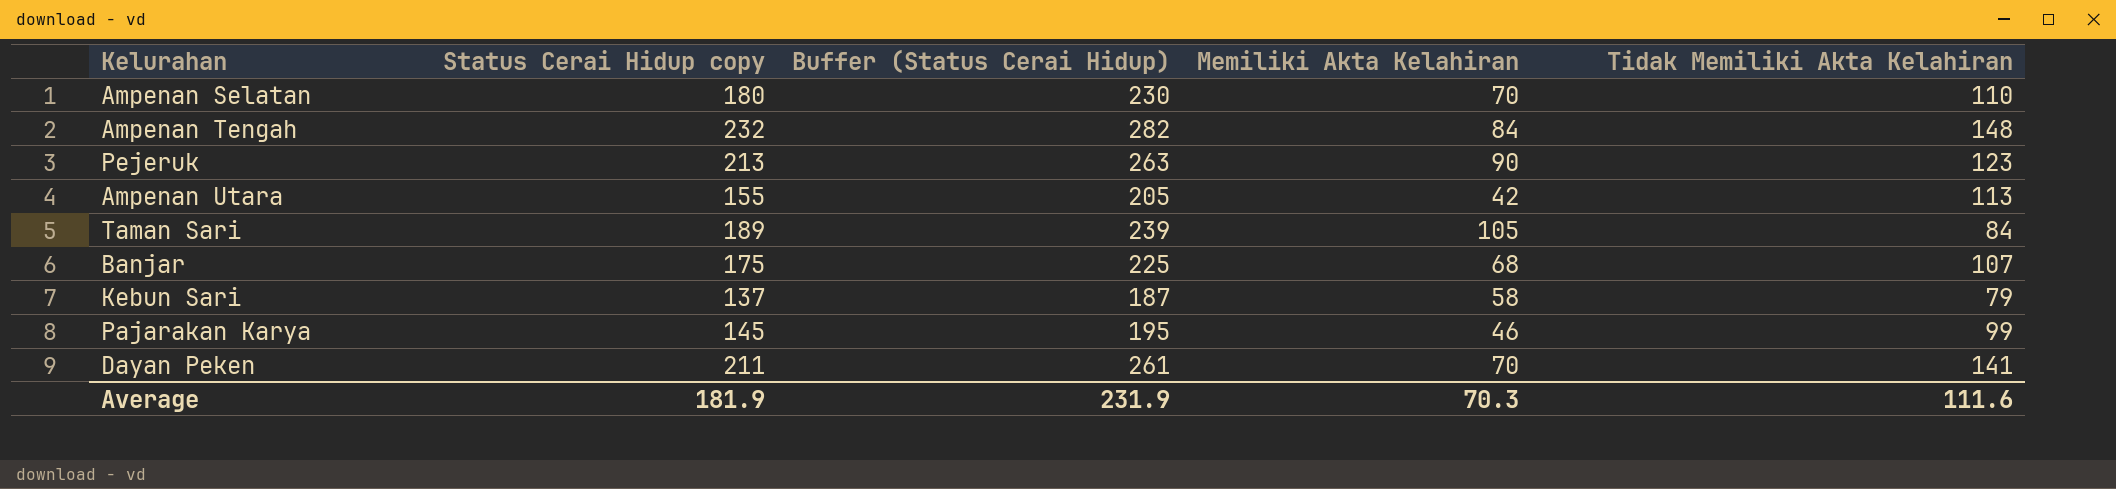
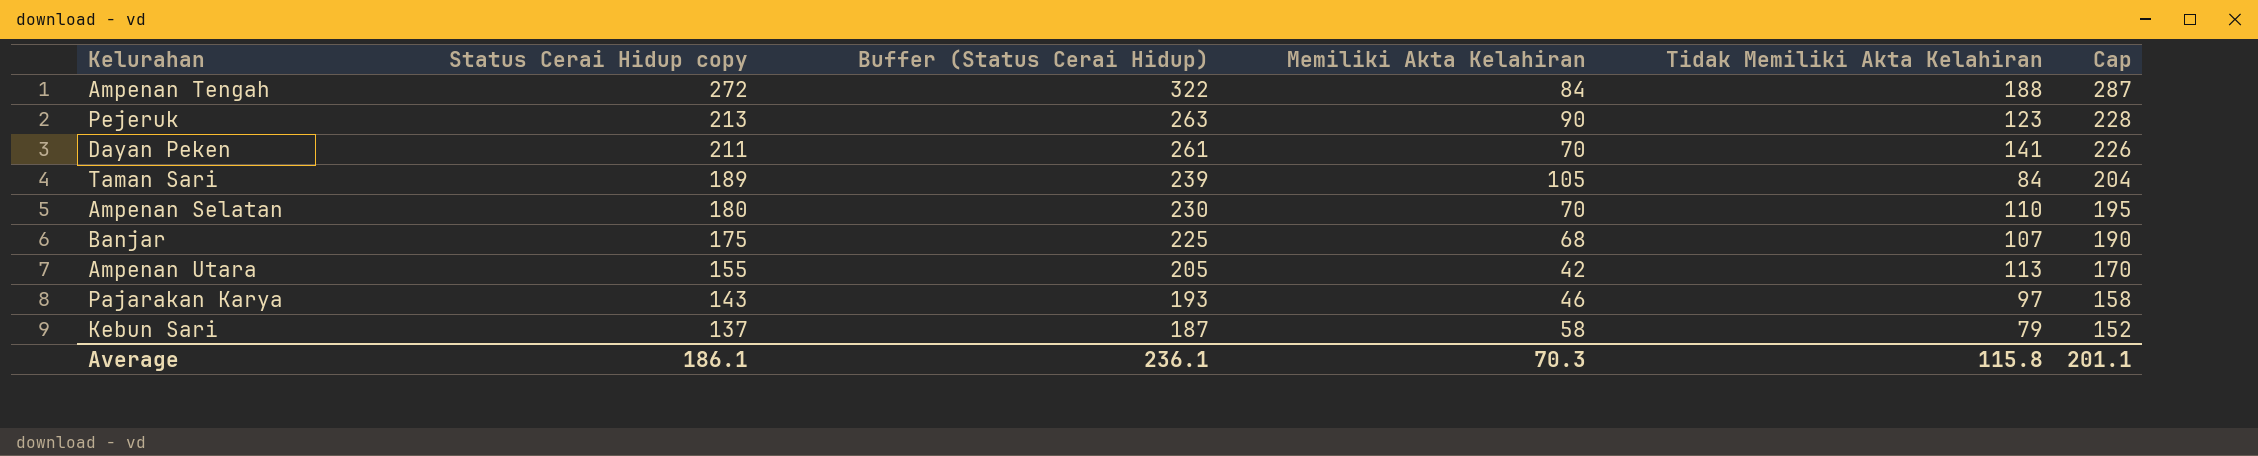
row order: none -> Status Cerai Hidup copy descending
column Cap | formula: none -> [Status Cerai Hidup copy] + 15
Ampenan Tengah | Status Cerai Hidup copy: 232 -> 272
Ampenan Tengah | Buffer (Status Cerai Hidup): 282 -> 322
Ampenan Tengah | Tidak Memiliki Akta Kelahiran: 148 -> 188
Pajarakan Karya | Status Cerai Hidup copy: 145 -> 143
Pajarakan Karya | Buffer (Status Cerai Hidup): 195 -> 193
Pajarakan Karya | Tidak Memiliki Akta Kelahiran: 99 -> 97
Average | Status Cerai Hidup copy: 181.9 -> 186.1
Average | Buffer (Status Cerai Hidup): 231.9 -> 236.1
Average | Tidak Memiliki Akta Kelahiran: 111.6 -> 115.8

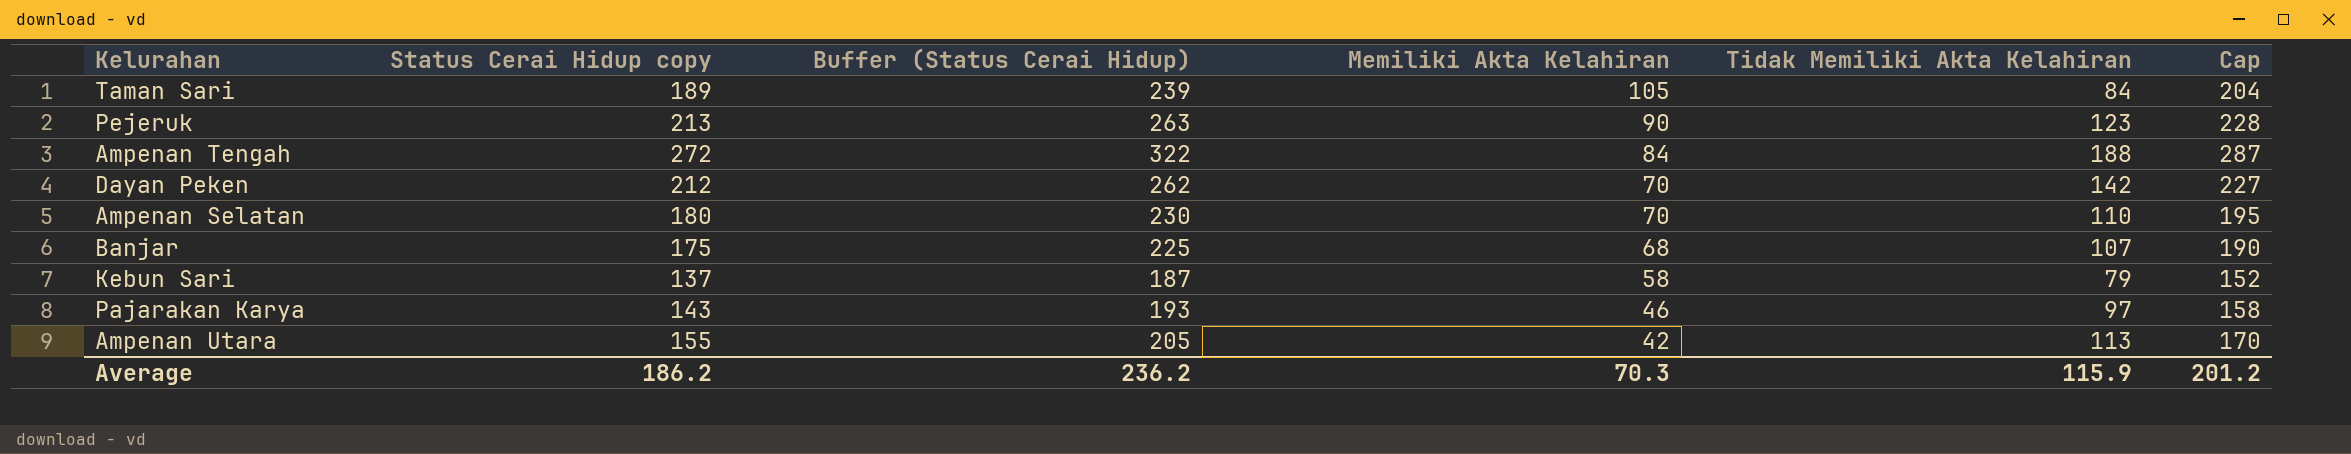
row order: Status Cerai Hidup copy descending -> Memiliki Akta Kelahiran descending
Dayan Peken | Status Cerai Hidup copy: 211 -> 212
Dayan Peken | Buffer (Status Cerai Hidup): 261 -> 262
Dayan Peken | Tidak Memiliki Akta Kelahiran: 141 -> 142
Dayan Peken | Cap: 226 -> 227
Average | Status Cerai Hidup copy: 186.1 -> 186.2
Average | Buffer (Status Cerai Hidup): 236.1 -> 236.2
Average | Tidak Memiliki Akta Kelahiran: 115.8 -> 115.9
Average | Cap: 201.1 -> 201.2

